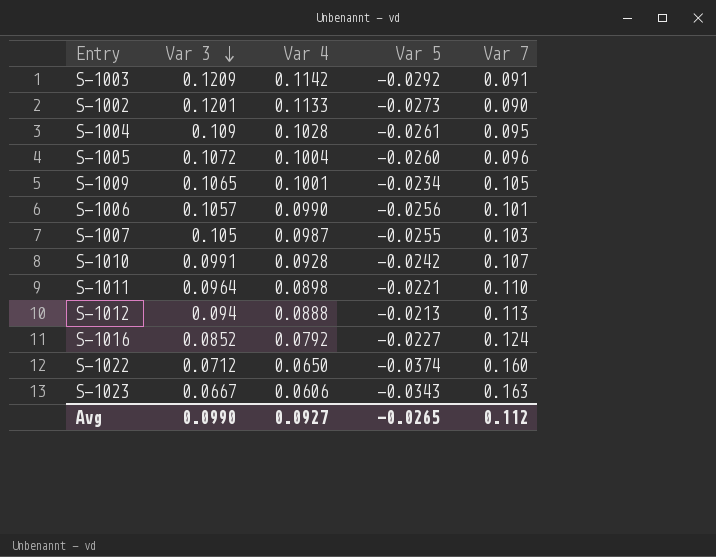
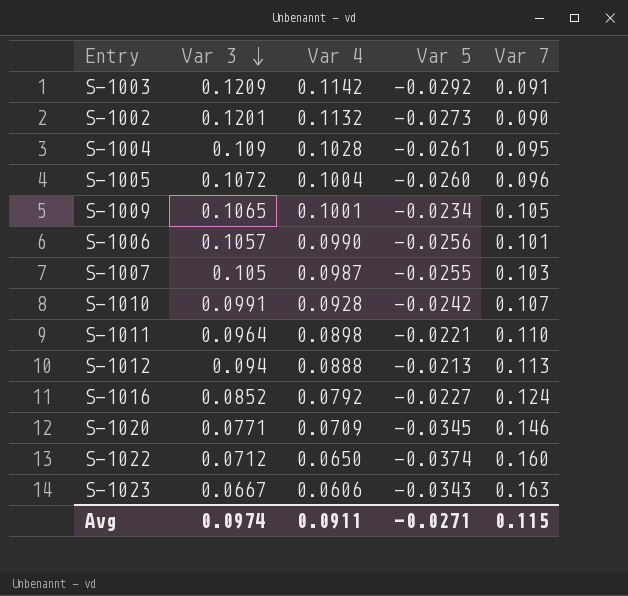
S-1002 | Var 4: 0.1133 -> 0.1132
row S-1020: none -> 0.0771 | 0.0709 | -0.0345 | 0.146
Avg | Var 3: 0.0990 -> 0.0974
Avg | Var 4: 0.0927 -> 0.0911
Avg | Var 5: -0.0265 -> -0.0271
Avg | Var 7: 0.112 -> 0.115

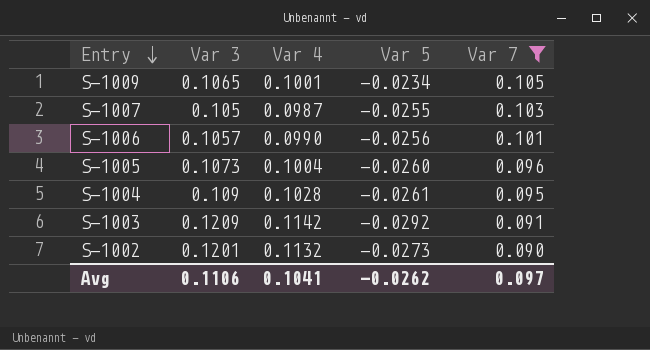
filter: none -> Var 7 <= 0.105
row order: Var 3 descending -> Entry descending
S-1005 | Var 3: 0.1072 -> 0.1073
Avg | Var 3: 0.0974 -> 0.1106
Avg | Var 4: 0.0911 -> 0.1041
Avg | Var 5: -0.0271 -> -0.0262
Avg | Var 7: 0.115 -> 0.097

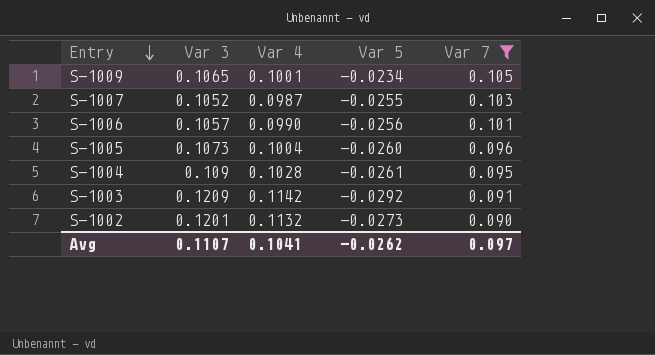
S-1007 | Var 3: 0.105 -> 0.1052
Avg | Var 3: 0.1106 -> 0.1107

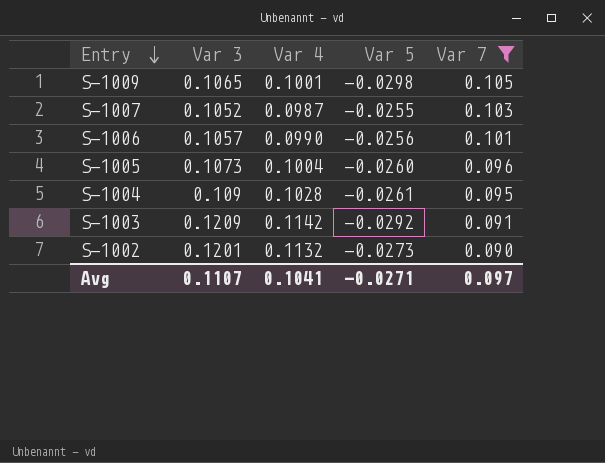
S-1009 | Var 5: -0.0234 -> -0.0298
Avg | Var 5: -0.0262 -> -0.0271

